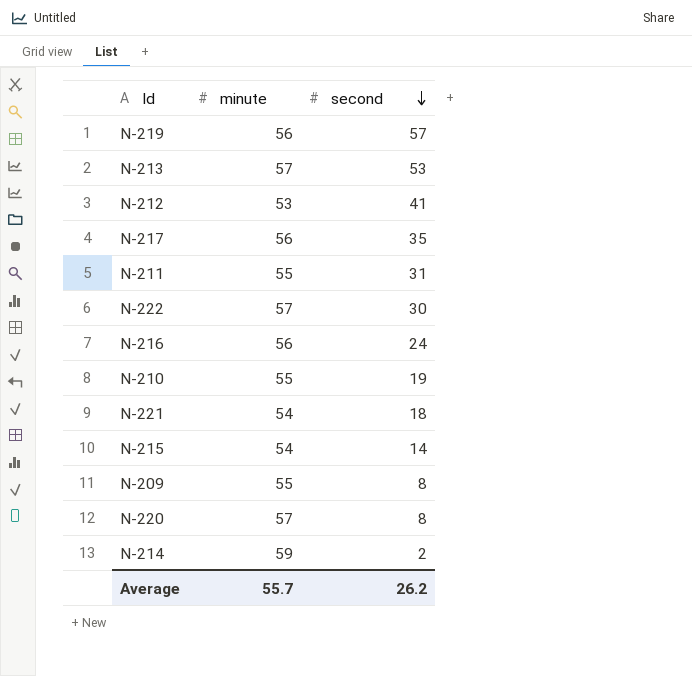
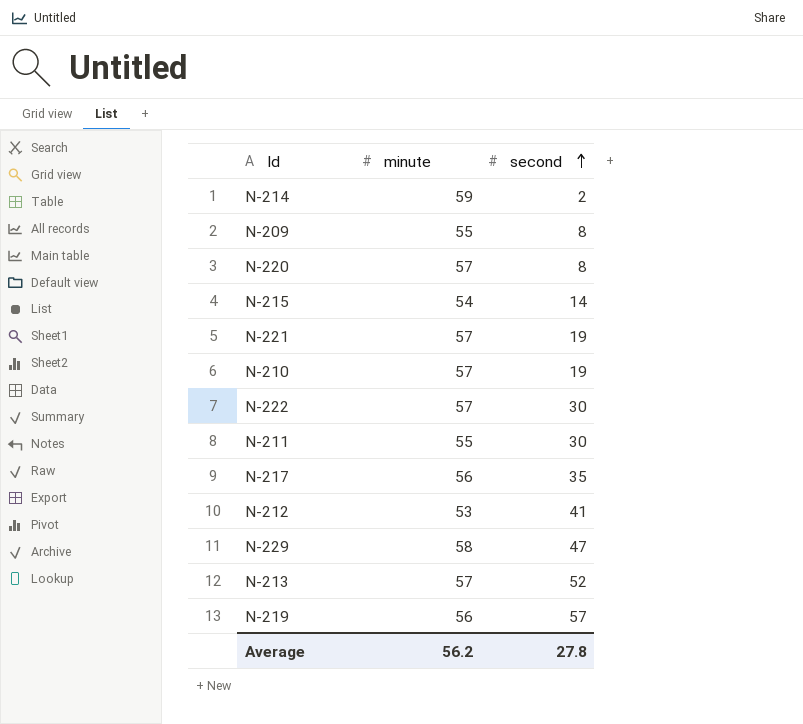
row order: second descending -> second ascending
row N-216: 56 | 24 -> none
N-221 | minute: 54 -> 57
N-221 | second: 18 -> 19
N-210 | minute: 55 -> 57
N-211 | second: 31 -> 30
row N-229: none -> 58 | 47
N-213 | second: 53 -> 52
Average | minute: 55.7 -> 56.2
Average | second: 26.2 -> 27.8

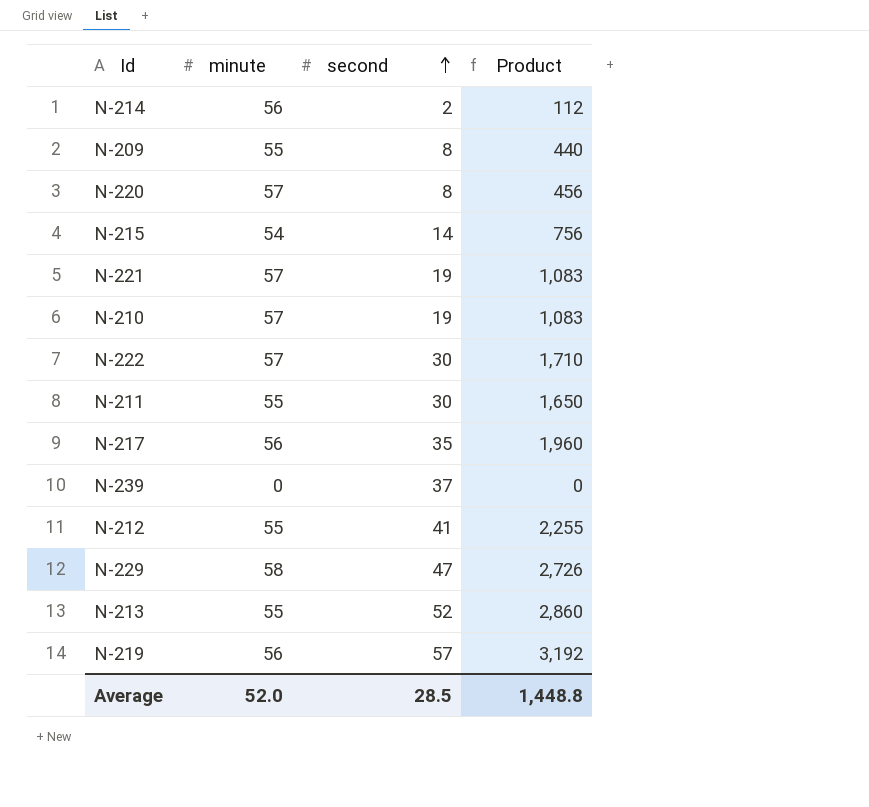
column Product | formula: none -> [minute] * [second]
N-214 | minute: 59 -> 56
row N-239: none -> 0 | 37 | 0
N-212 | minute: 53 -> 55
N-213 | minute: 57 -> 55
Average | minute: 56.2 -> 52.0
Average | second: 27.8 -> 28.5

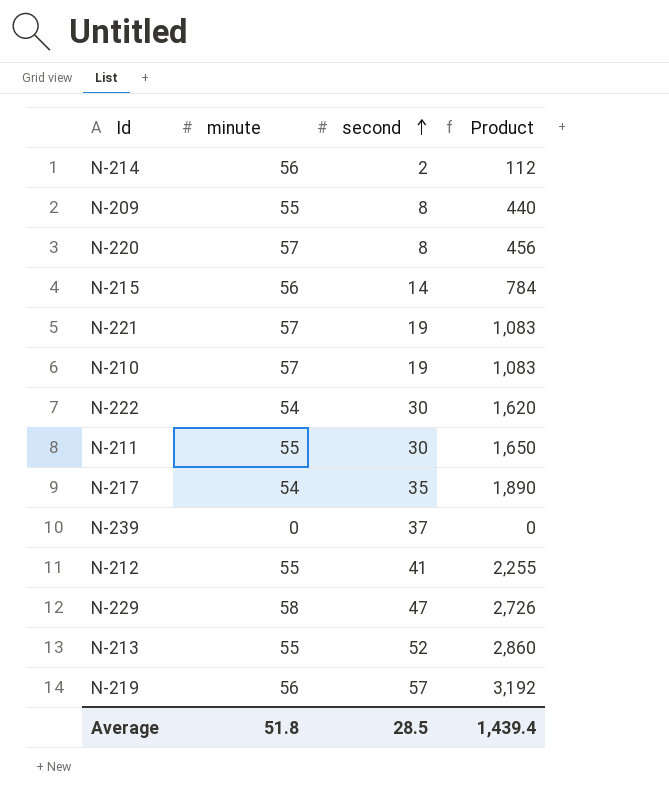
N-215 | minute: 54 -> 56
N-215 | Product: 756 -> 784
N-222 | minute: 57 -> 54
N-222 | Product: 1,710 -> 1,620
N-217 | minute: 56 -> 54
N-217 | Product: 1,960 -> 1,890
Average | minute: 52.0 -> 51.8
Average | Product: 1,448.8 -> 1,439.4

